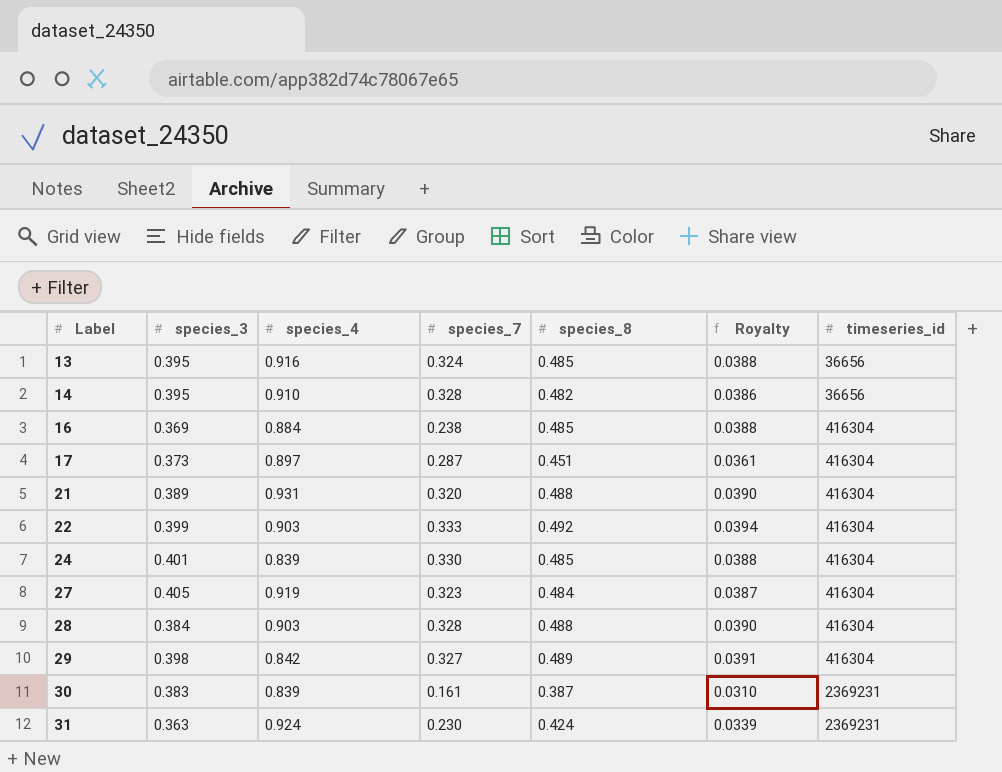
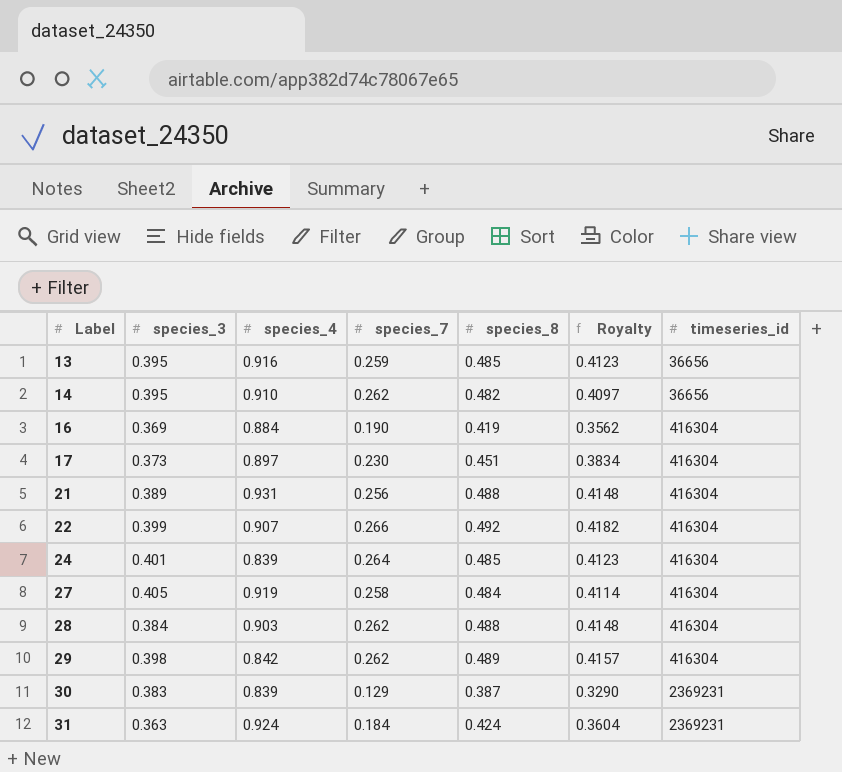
column Royalty | formula: [species_8] * 0.08 -> [species_8] * 0.85
13 | species_7: 0.324 -> 0.259
14 | species_7: 0.328 -> 0.262
16 | species_7: 0.238 -> 0.190
16 | species_8: 0.485 -> 0.419
17 | species_7: 0.287 -> 0.230
21 | species_7: 0.320 -> 0.256
22 | species_4: 0.903 -> 0.907
22 | species_7: 0.333 -> 0.266
24 | species_7: 0.330 -> 0.264
27 | species_7: 0.323 -> 0.258
28 | species_7: 0.328 -> 0.262
29 | species_7: 0.327 -> 0.262
30 | species_7: 0.161 -> 0.129
31 | species_7: 0.230 -> 0.184

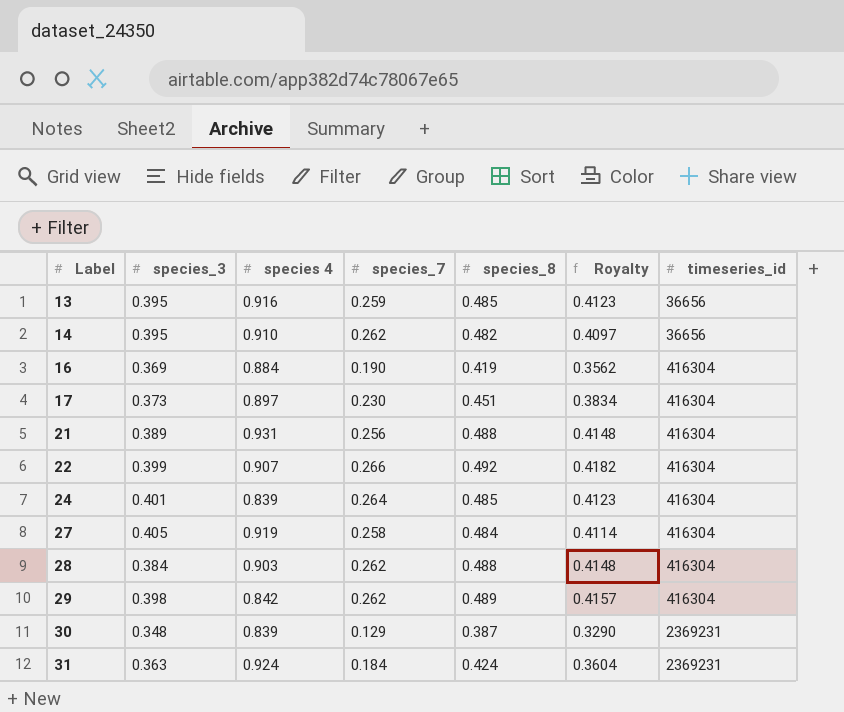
column name: species_4 -> species 4
30 | species_3: 0.383 -> 0.348

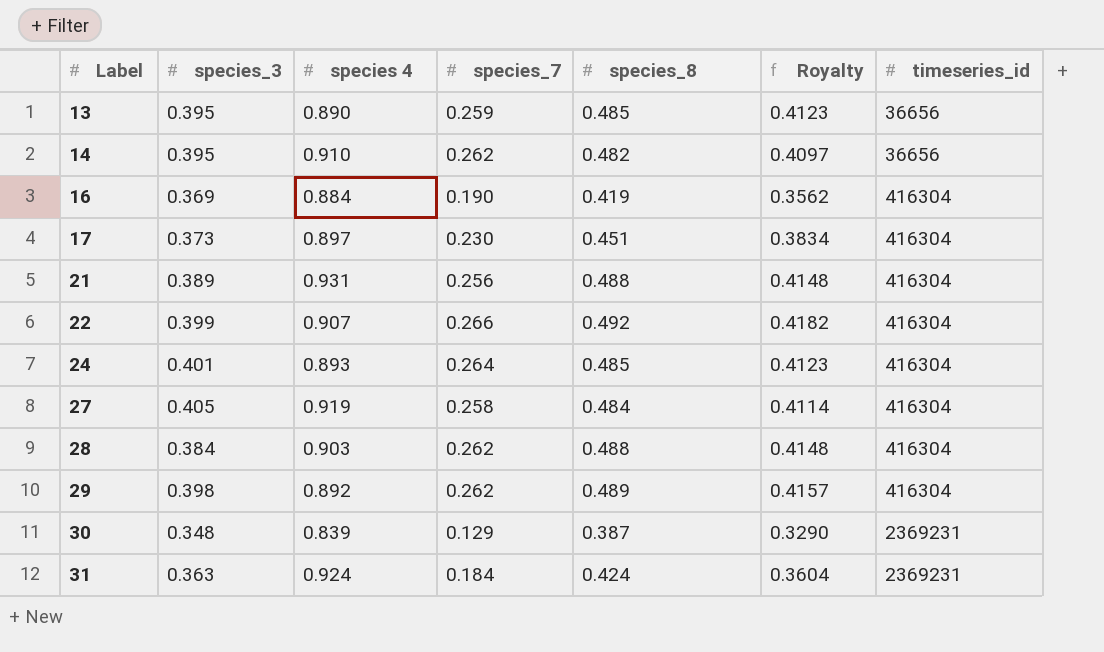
13 | species 4: 0.916 -> 0.890
24 | species 4: 0.839 -> 0.893
29 | species 4: 0.842 -> 0.892

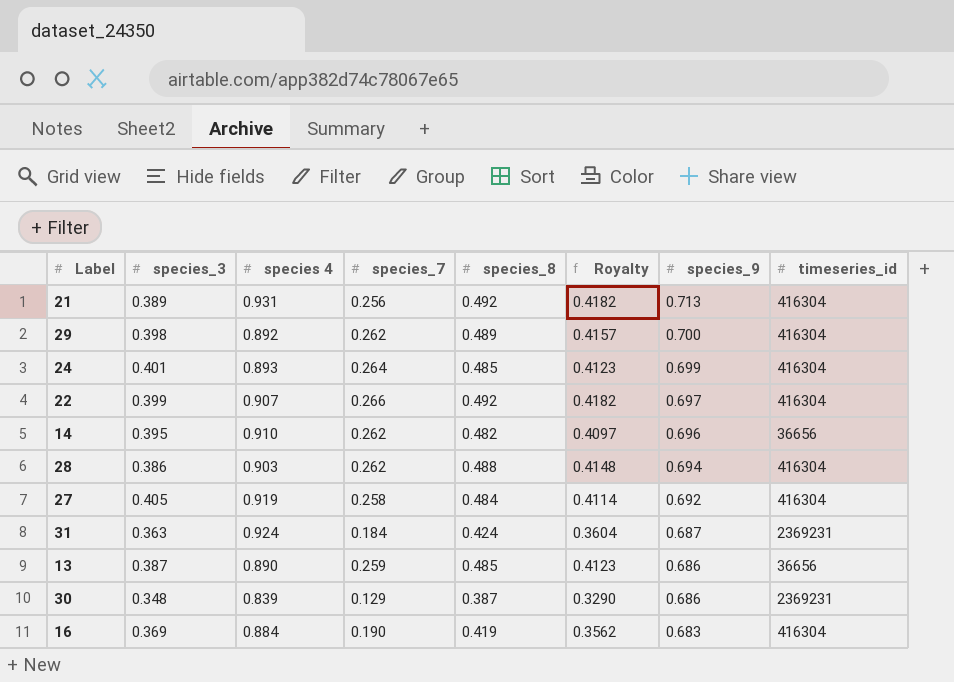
row order: Label ascending -> species_9 descending
column species_9 | position: none -> 7
row 17: 0.373 | 0.897 | 0.230 | 0.451 | 0.3834 | 416304 -> none
21 | species_8: 0.488 -> 0.492
21 | Royalty: 0.4148 -> 0.4182
28 | species_3: 0.384 -> 0.386
13 | species_3: 0.395 -> 0.387

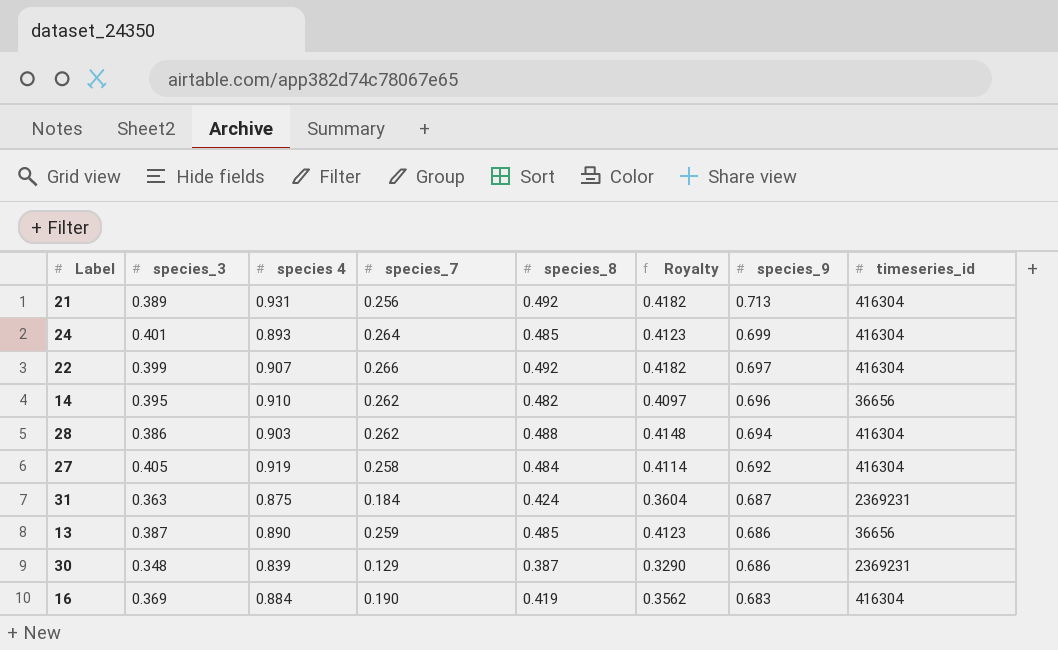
row 29: 0.398 | 0.892 | 0.262 | 0.489 | 0.4157 | 0.700 | 416304 -> none
31 | species 4: 0.924 -> 0.875

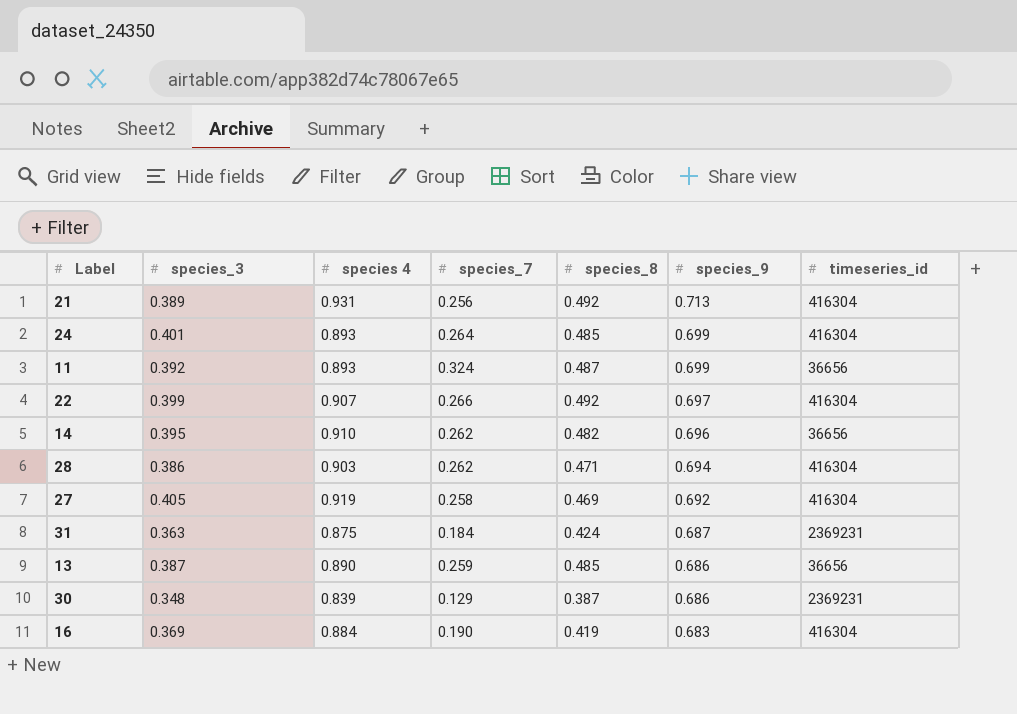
column Royalty | formula: [species_8] * 0.85 -> none
row 11: none -> 0.392 | 0.893 | 0.324 | 0.487 | 0.699 | 36656
28 | species_8: 0.488 -> 0.471
27 | species_8: 0.484 -> 0.469

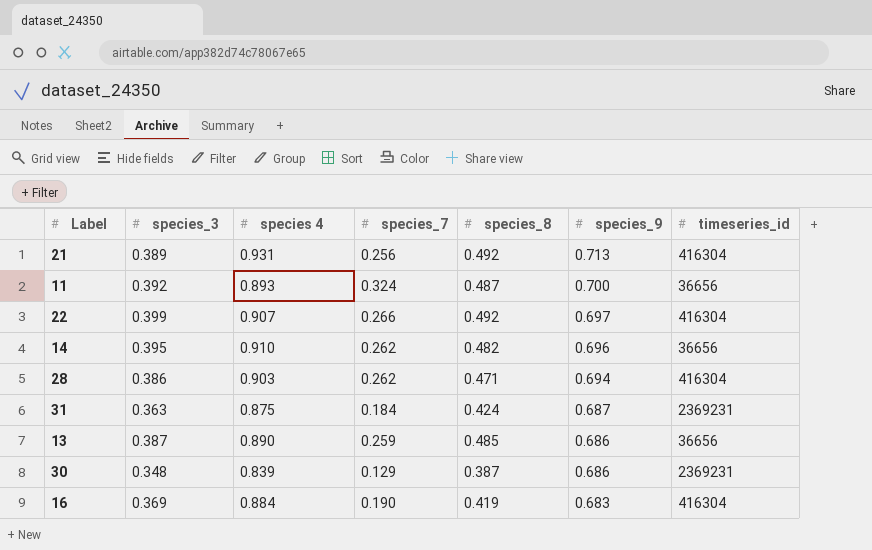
row 24: 0.401 | 0.893 | 0.264 | 0.485 | 0.699 | 416304 -> none
row 27: 0.405 | 0.919 | 0.258 | 0.469 | 0.692 | 416304 -> none
11 | species_9: 0.699 -> 0.700

